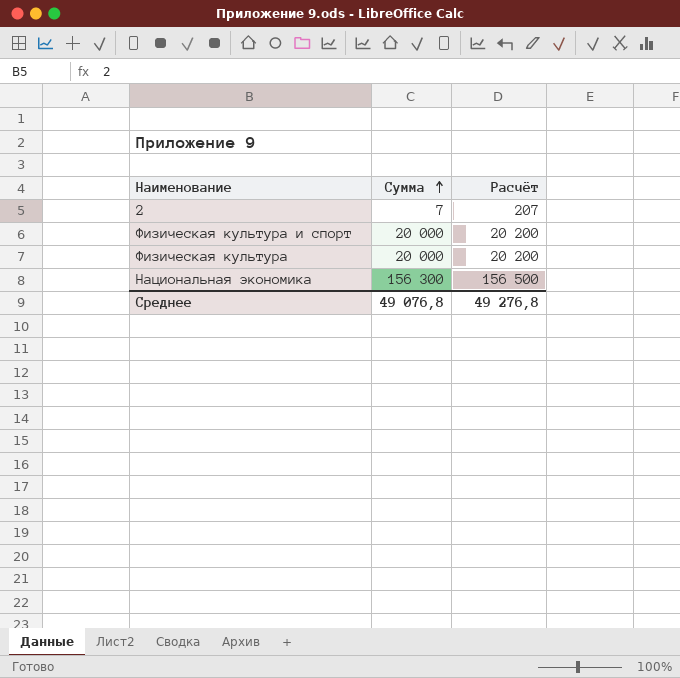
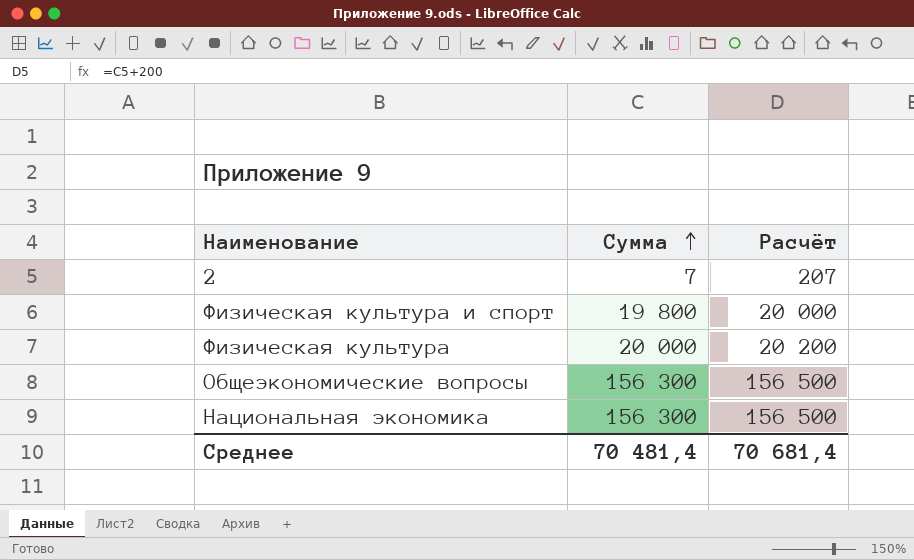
Физическая культура и спорт | Сумма: 20 000 -> 19 800
Физическая культура и спорт | Расчёт: 20 200 -> 20 000
row Общеэкономические вопросы: none -> 156 300 | 156 500
Среднее | Сумма: 49 076,8 -> 70 481,4
Среднее | Расчёт: 49 276,8 -> 70 681,4

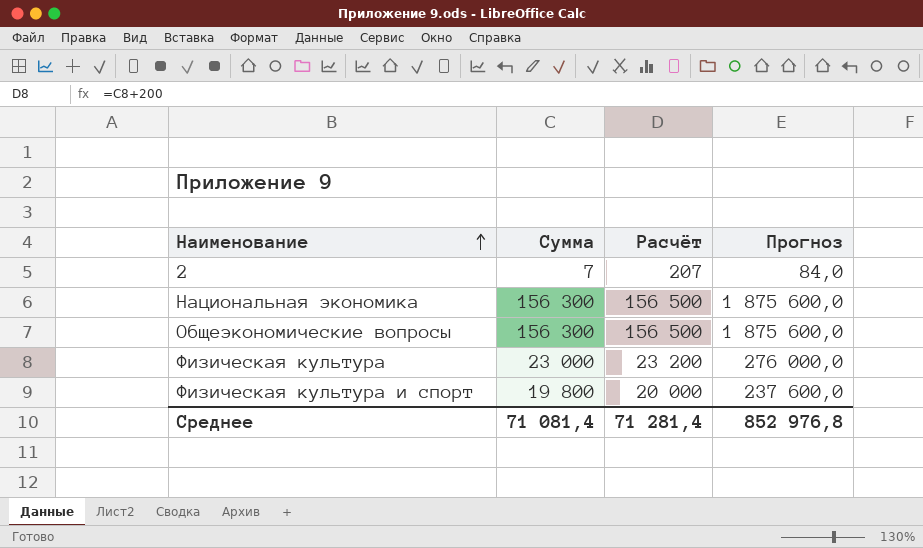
row order: Сумма ascending -> Наименование ascending
column Прогноз | formula: none -> [Сумма] * 12
Физическая культура | Сумма: 20 000 -> 23 000
Физическая культура | Расчёт: 20 200 -> 23 200
Среднее | Сумма: 70 481,4 -> 71 081,4
Среднее | Расчёт: 70 681,4 -> 71 281,4

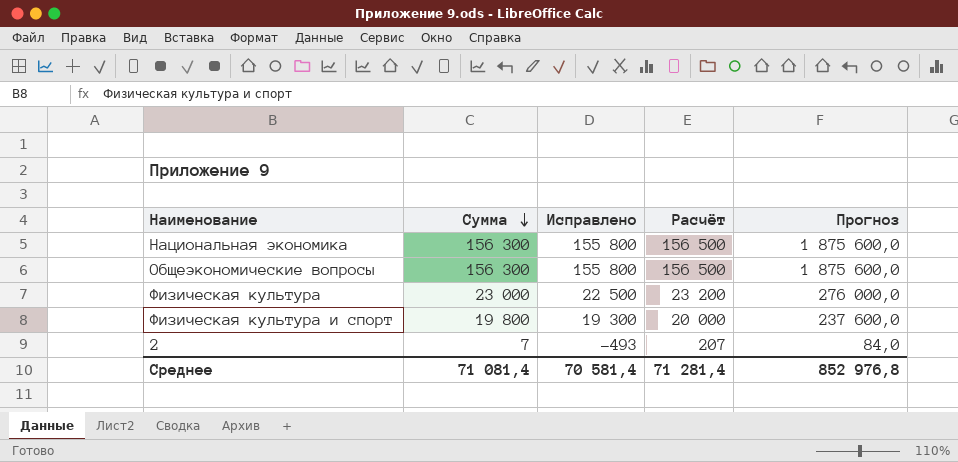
row order: Наименование ascending -> Сумма descending
column Исправлено | formula: none -> [Сумма] - 500

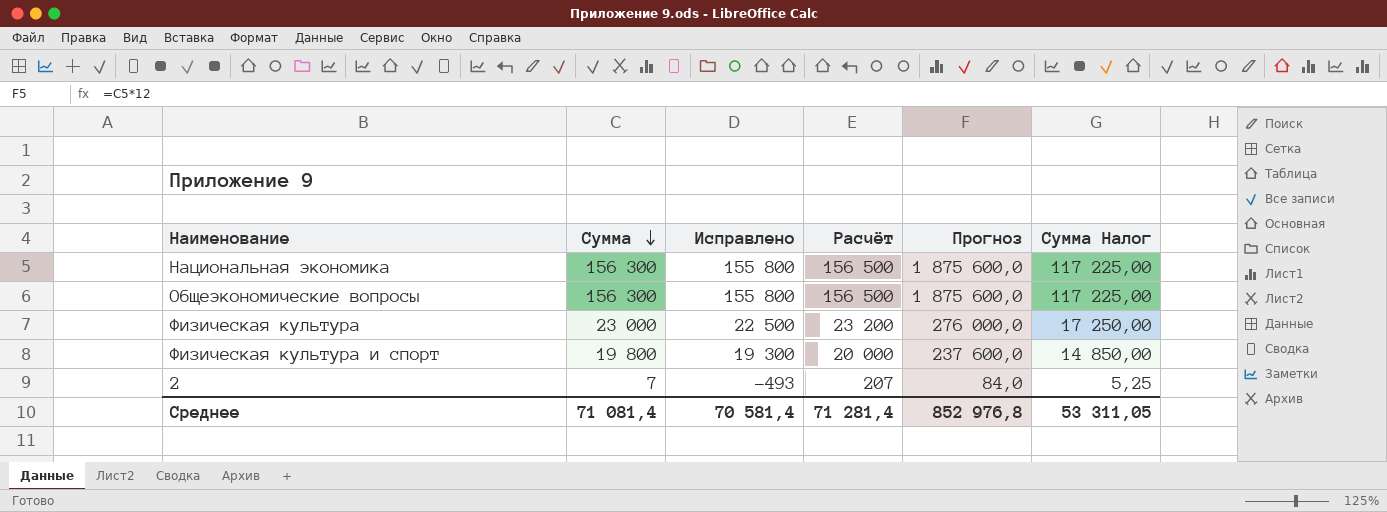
column Сумма Налог | formula: none -> [Сумма] * 0,75

